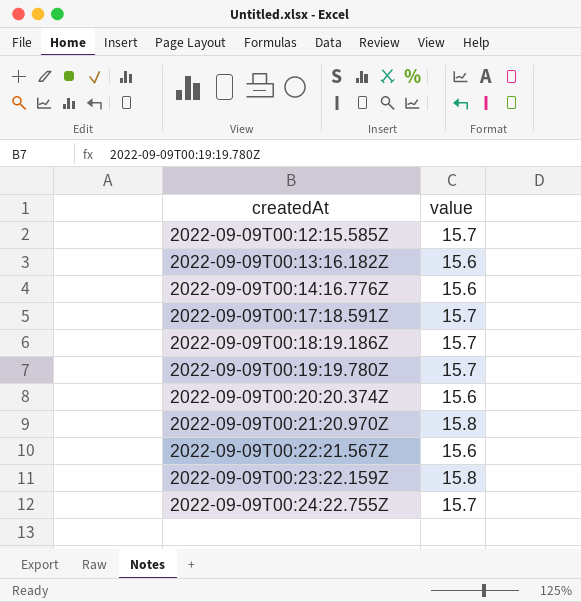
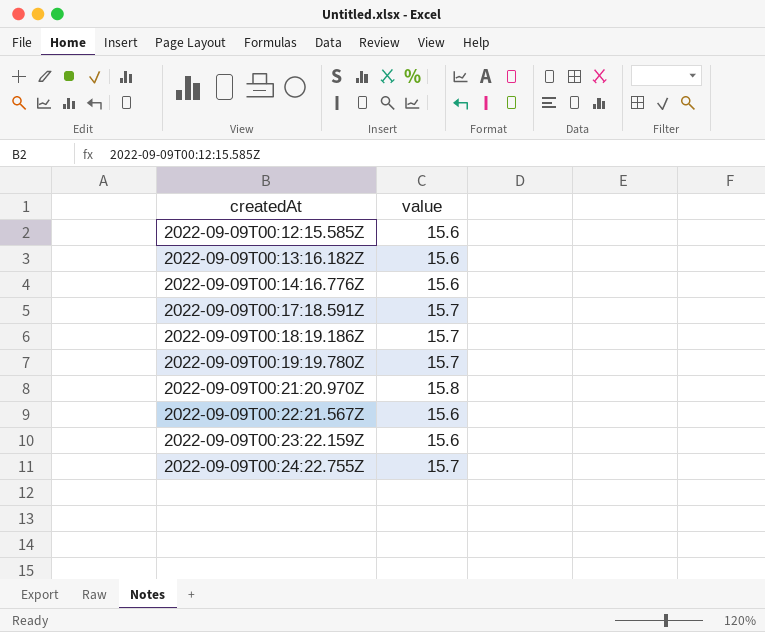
row 2022-09-09T00:20:20.374Z: 15.6 -> none
2022-09-09T00:12:15.585Z | value: 15.7 -> 15.6
2022-09-09T00:23:22.159Z | value: 15.8 -> 15.6

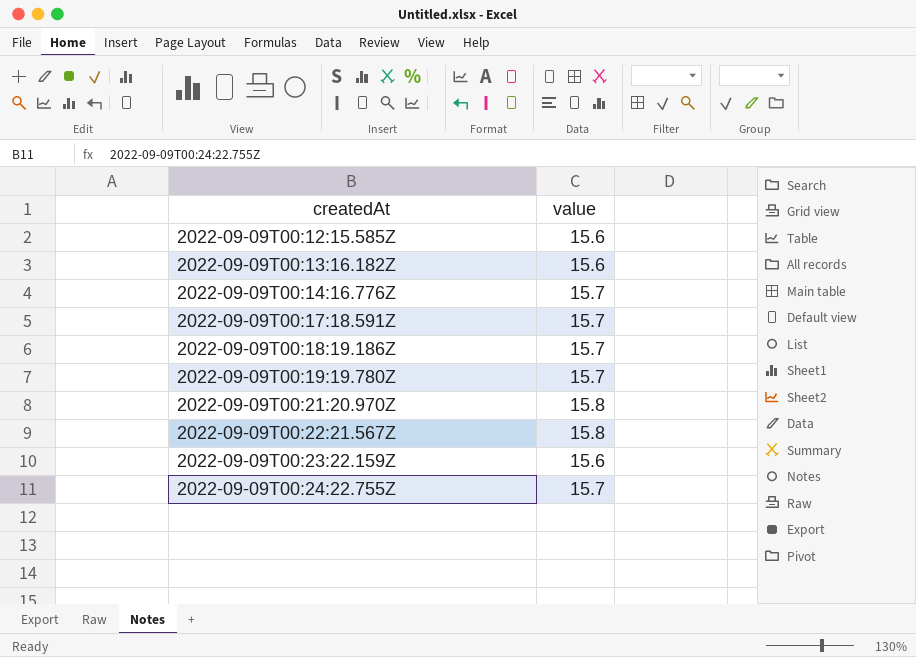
2022-09-09T00:14:16.776Z | value: 15.6 -> 15.7
2022-09-09T00:22:21.567Z | value: 15.6 -> 15.8

